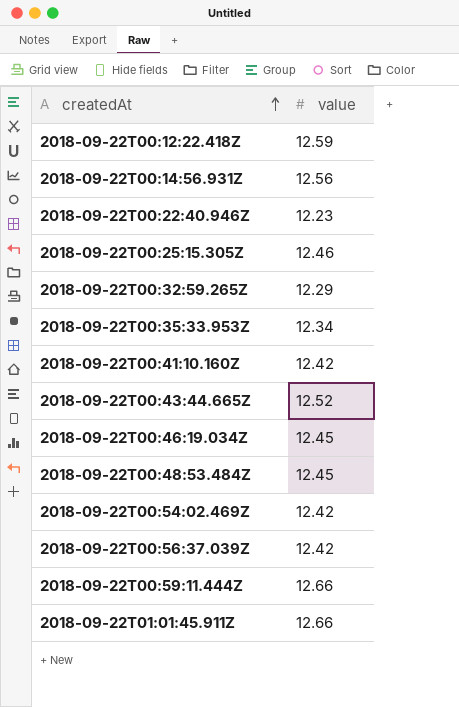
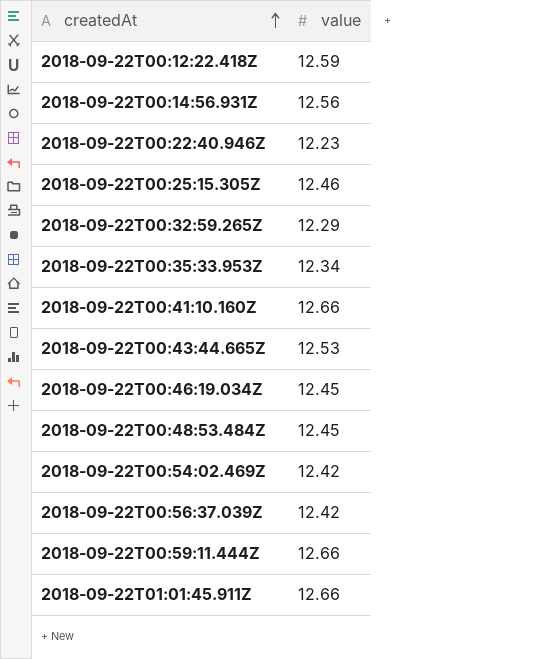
2018-09-22T00:41:10.160Z | value: 12.42 -> 12.66
2018-09-22T00:43:44.665Z | value: 12.52 -> 12.53

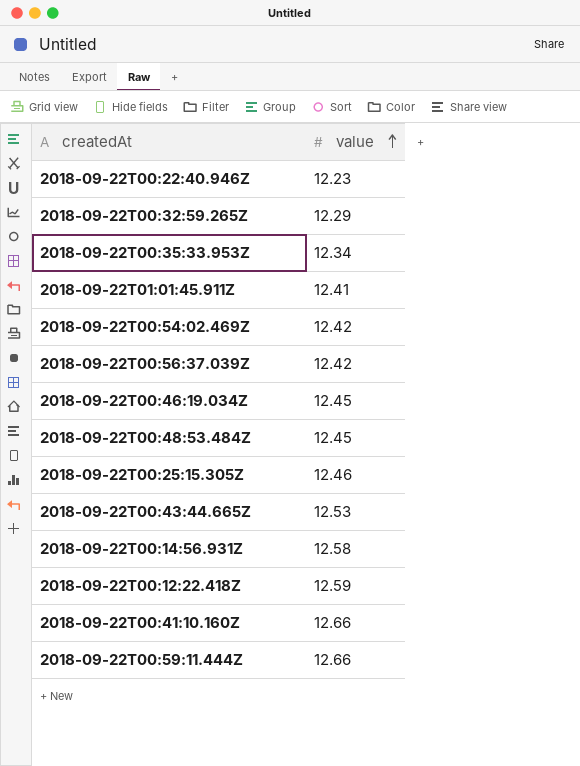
row order: createdAt ascending -> value ascending
2018-09-22T01:01:45.911Z | value: 12.66 -> 12.41
2018-09-22T00:14:56.931Z | value: 12.56 -> 12.58

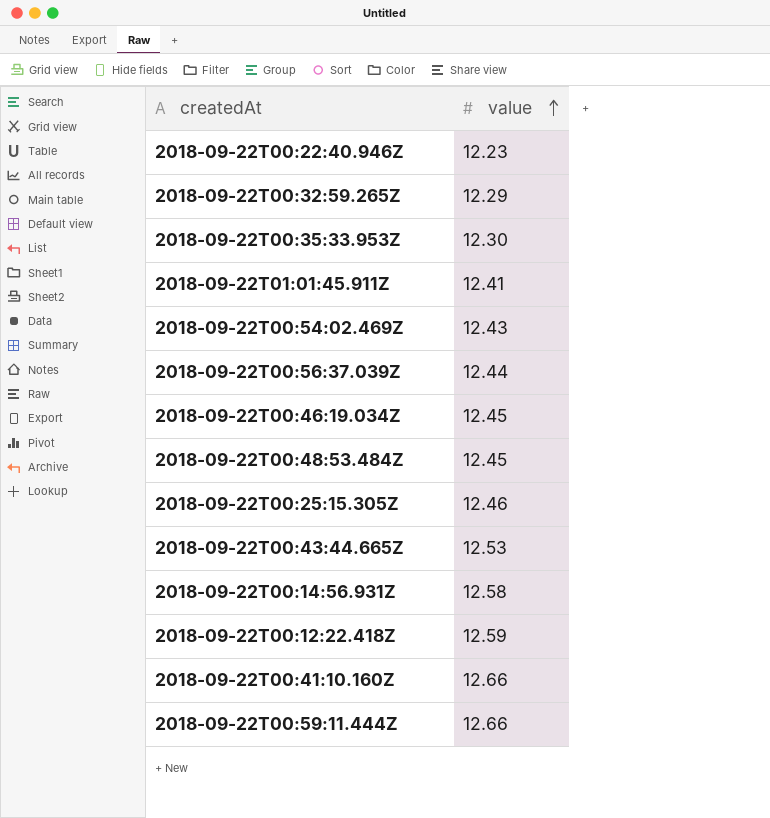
2018-09-22T00:35:33.953Z | value: 12.34 -> 12.30
2018-09-22T00:54:02.469Z | value: 12.42 -> 12.43
2018-09-22T00:56:37.039Z | value: 12.42 -> 12.44

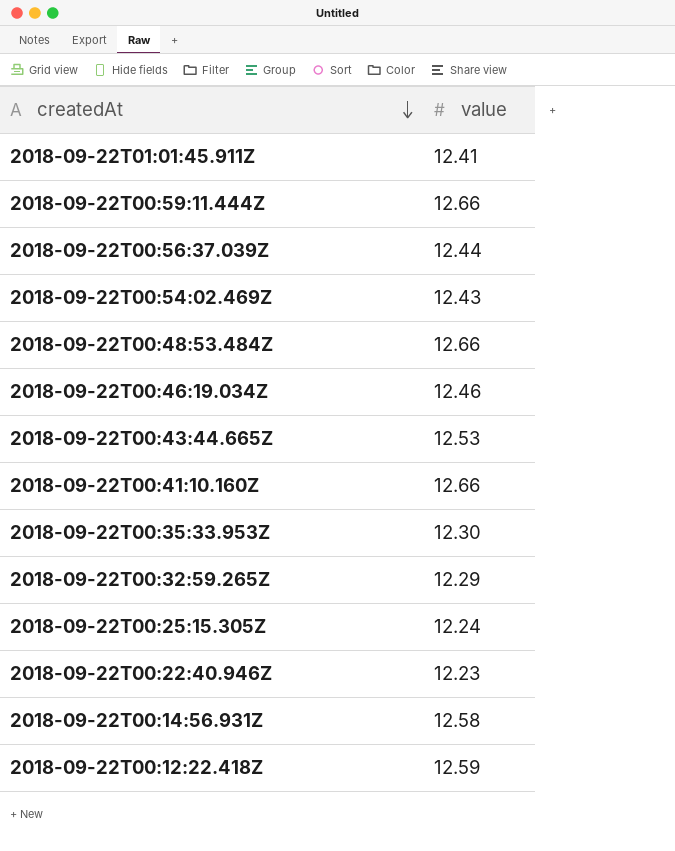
row order: value ascending -> createdAt descending
2018-09-22T00:48:53.484Z | value: 12.45 -> 12.66
2018-09-22T00:46:19.034Z | value: 12.45 -> 12.46
2018-09-22T00:25:15.305Z | value: 12.46 -> 12.24

